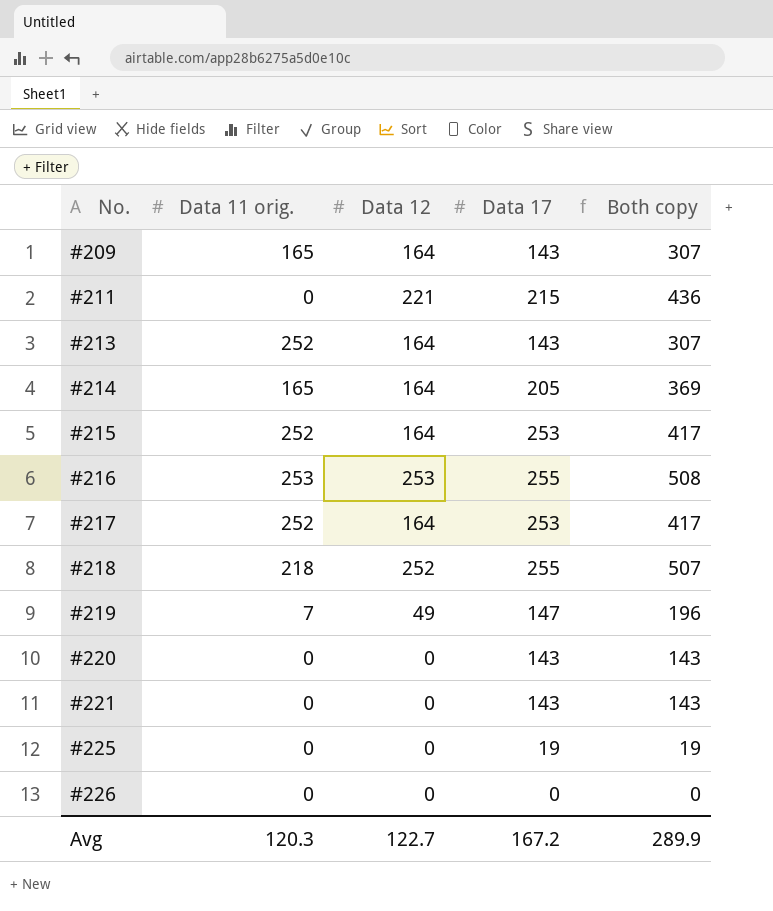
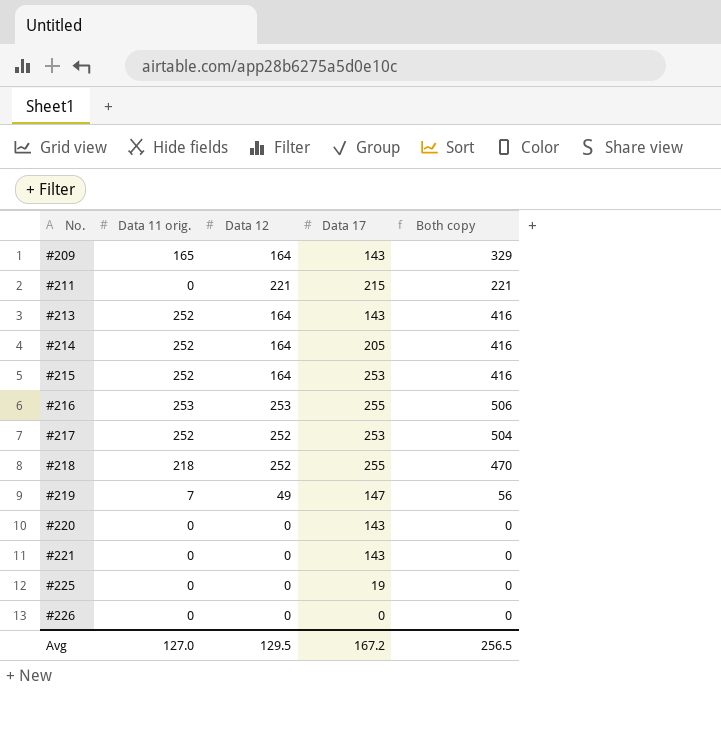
column Both copy | formula: [Data 12] + [Data 17] -> [Data 11 orig.] + [Data 12]
#214 | Data 11 orig.: 165 -> 252
#217 | Data 12: 164 -> 252
Avg | Data 11 orig.: 120.3 -> 127.0
Avg | Data 12: 122.7 -> 129.5
Avg | Both copy: 289.9 -> 256.5

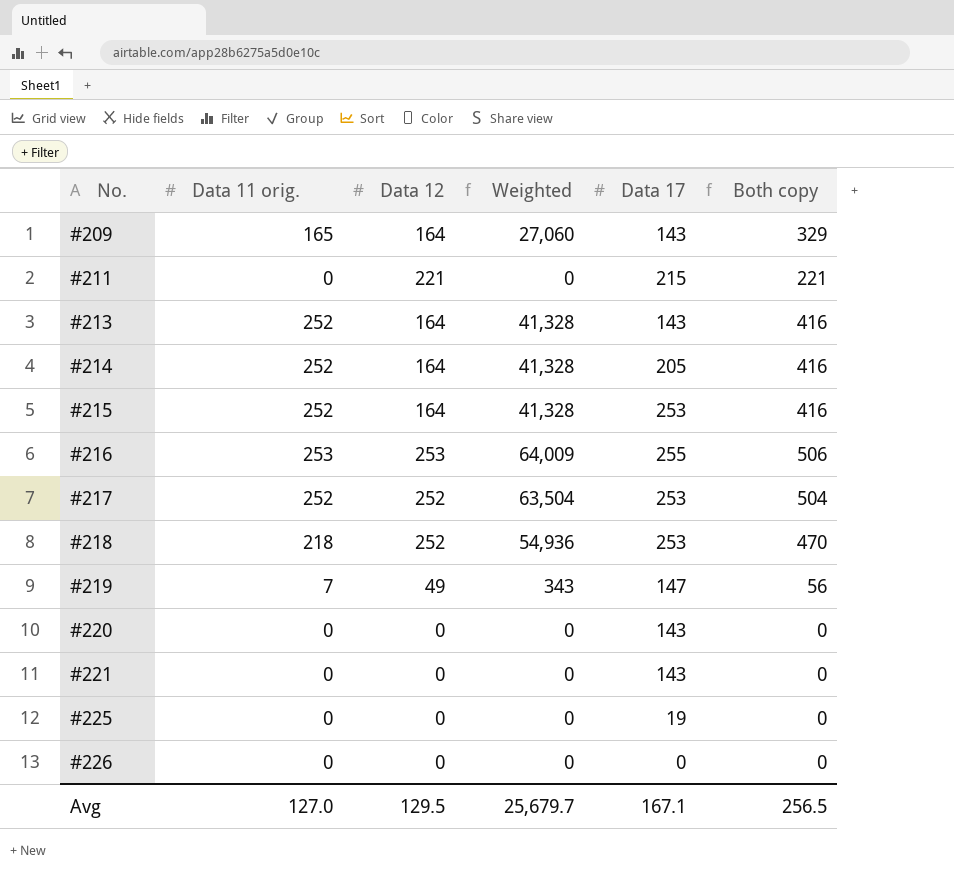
column Weighted | formula: none -> [Data 11 orig.] * [Data 12]
#218 | Data 17: 255 -> 253
Avg | Data 17: 167.2 -> 167.1

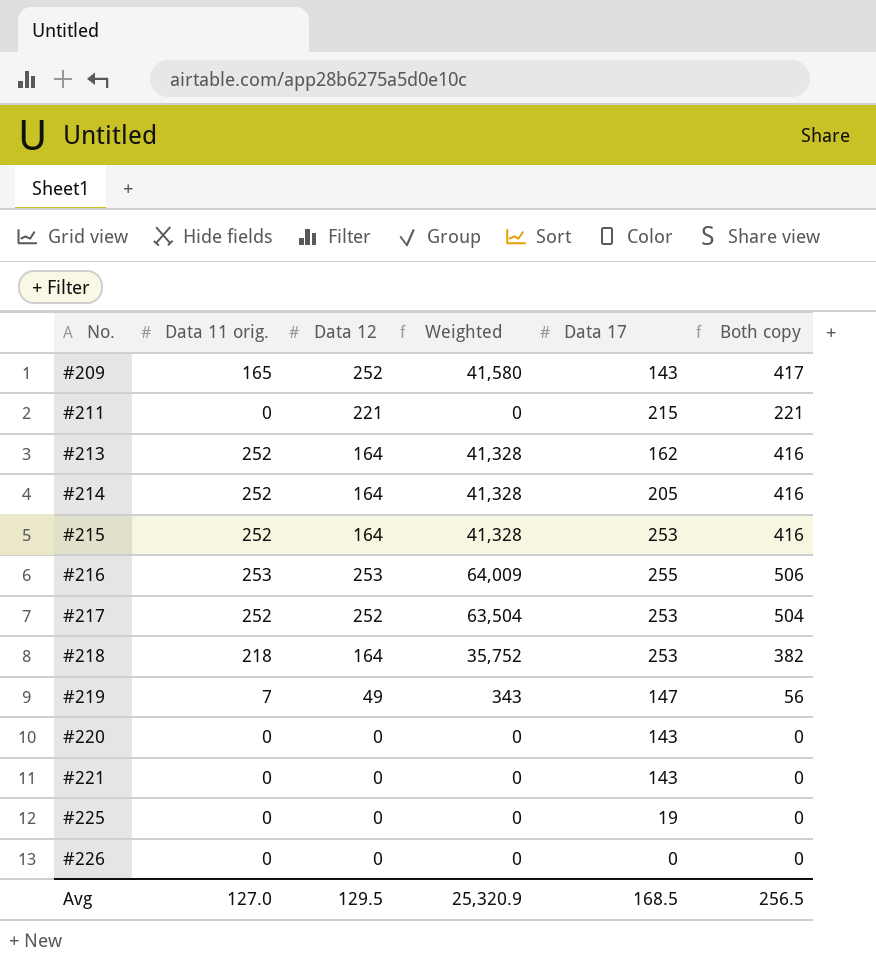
#209 | Data 12: 164 -> 252
#209 | Weighted: 27,060 -> 41,580
#209 | Both copy: 329 -> 417
#213 | Data 17: 143 -> 162
#218 | Data 12: 252 -> 164
#218 | Weighted: 54,936 -> 35,752
#218 | Both copy: 470 -> 382
Avg | Weighted: 25,679.7 -> 25,320.9
Avg | Data 17: 167.1 -> 168.5

